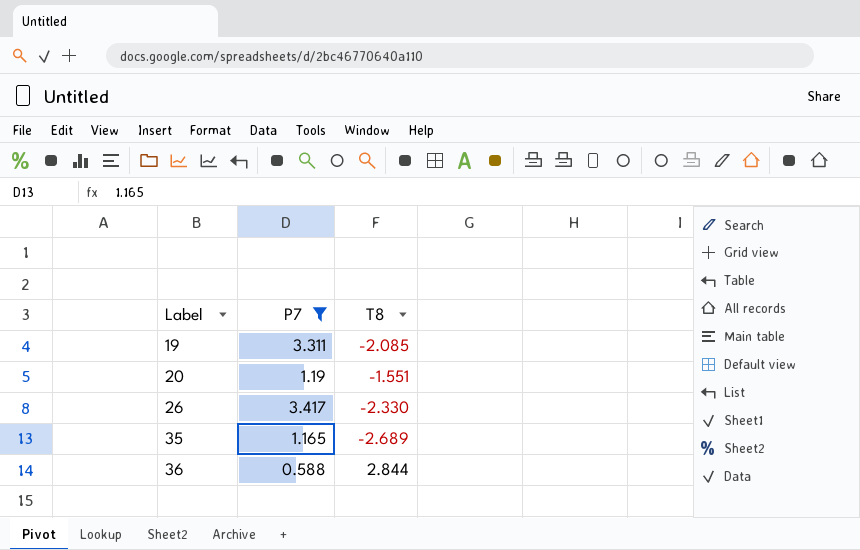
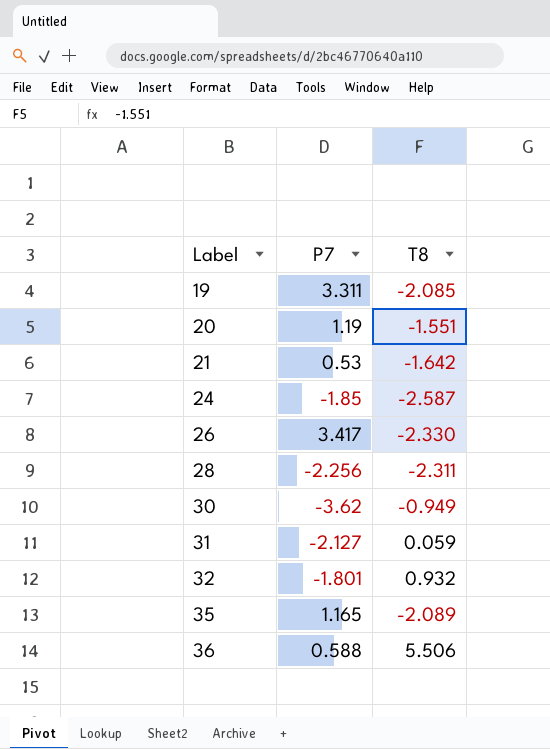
filter: P7 >= 0.588 -> none
35 | T8: -2.689 -> -2.089
36 | T8: 2.844 -> 5.506

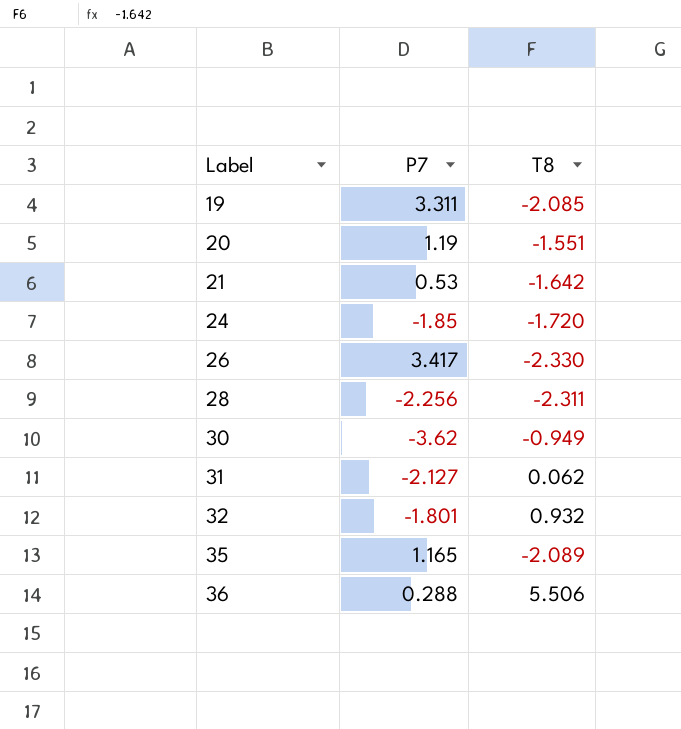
24 | T8: -2.587 -> -1.720
31 | T8: 0.059 -> 0.062
36 | P7: 0.588 -> 0.288

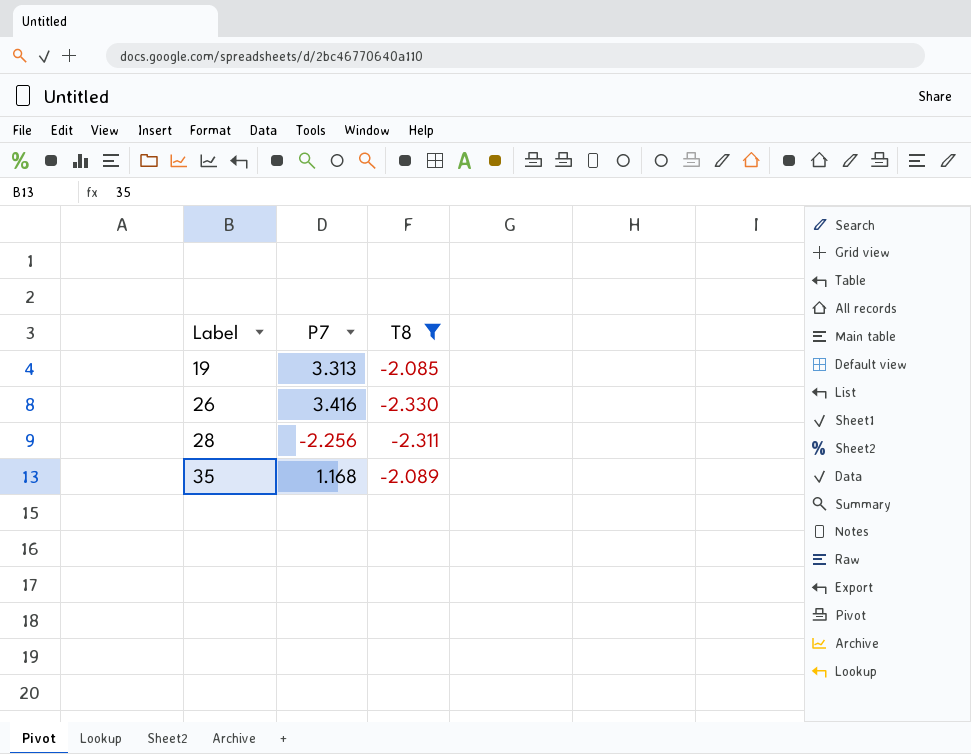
filter: none -> T8 <= -2.085
19 | P7: 3.311 -> 3.313
26 | P7: 3.417 -> 3.416
35 | P7: 1.165 -> 1.168

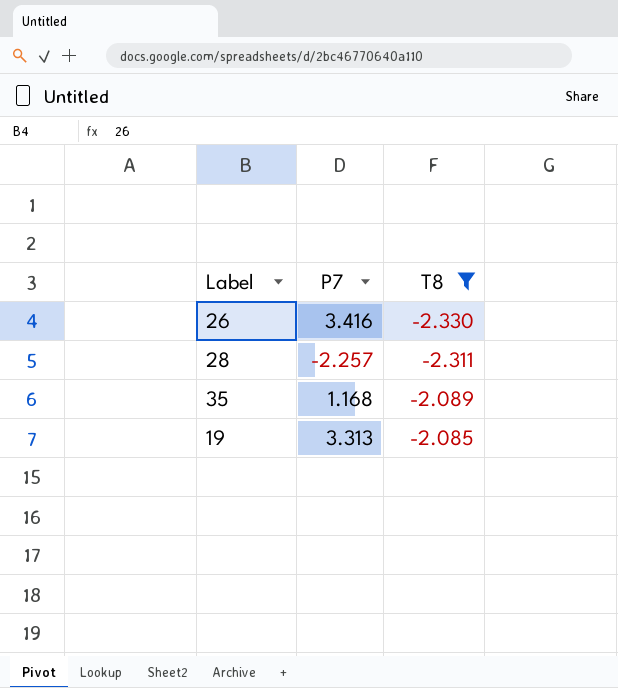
row order: Label ascending -> T8 ascending
28 | P7: -2.256 -> -2.257

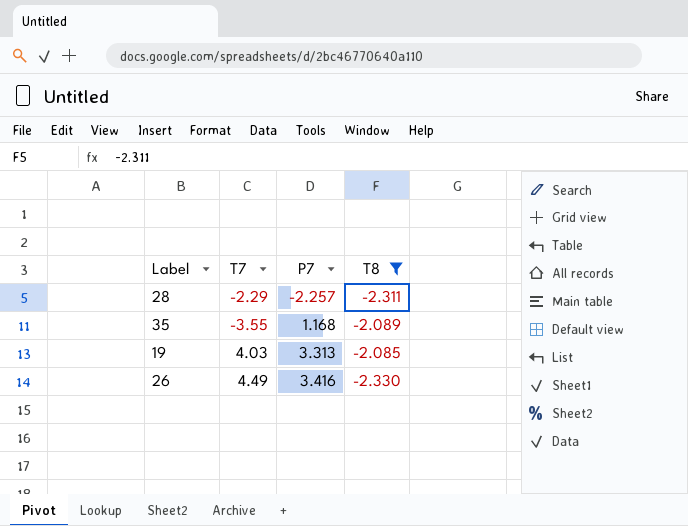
row order: T8 ascending -> P7 ascending
column T7 | position: none -> 2

